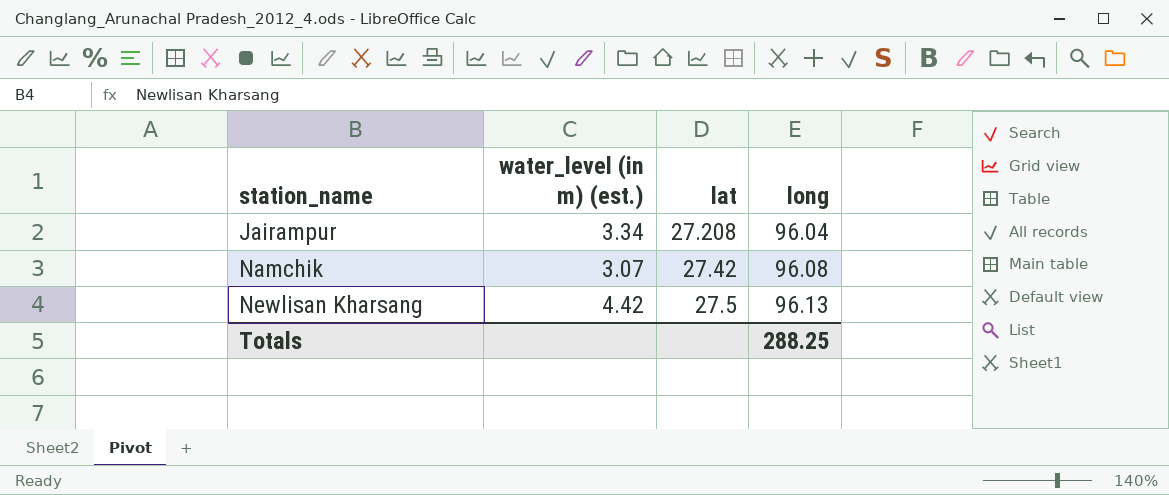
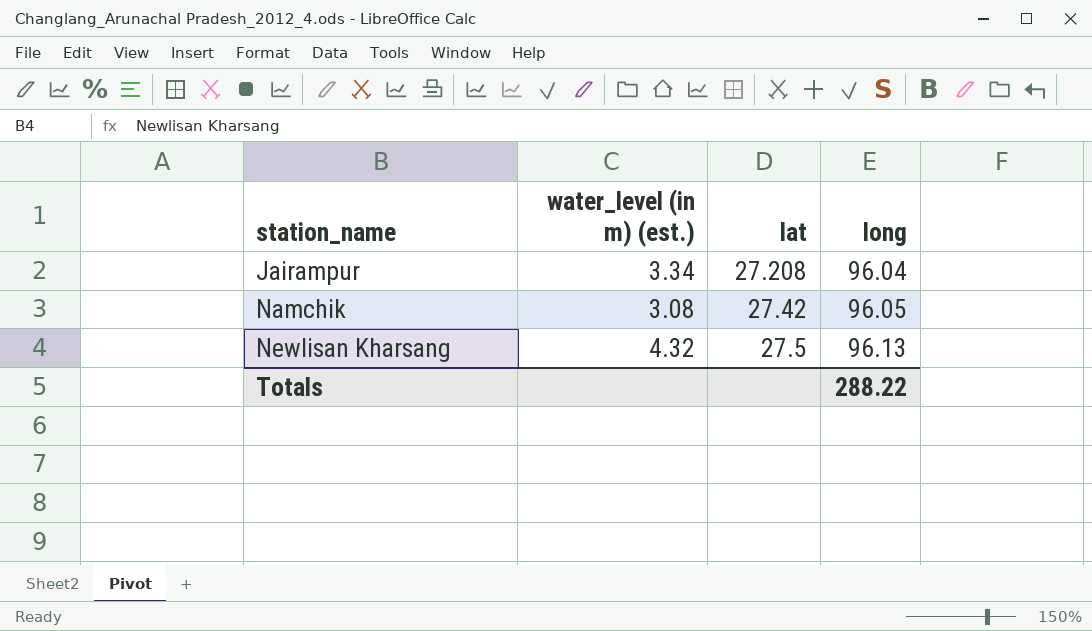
Namchik | water_level (in m) (est.): 3.07 -> 3.08
Namchik | long: 96.08 -> 96.05
Newlisan Kharsang | water_level (in m) (est.): 4.42 -> 4.32
Totals | long: 288.25 -> 288.22

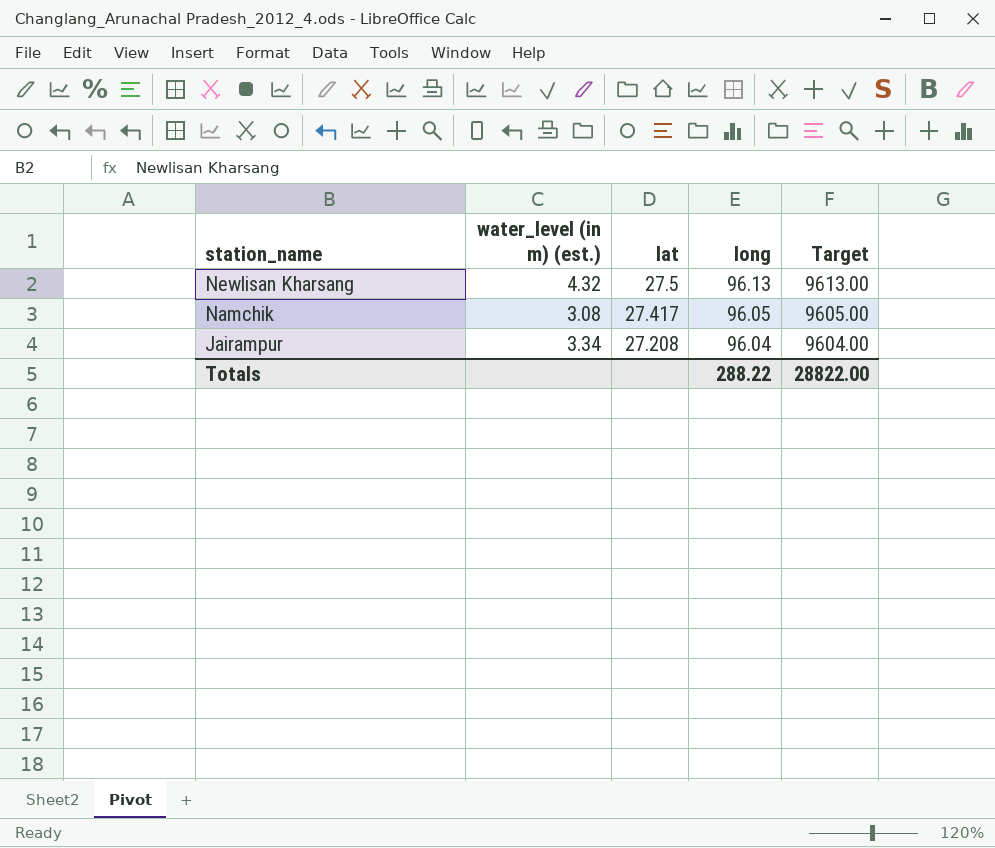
row order: station_name ascending -> station_name descending
column Target | formula: none -> [long] * 100
Namchik | lat: 27.42 -> 27.417

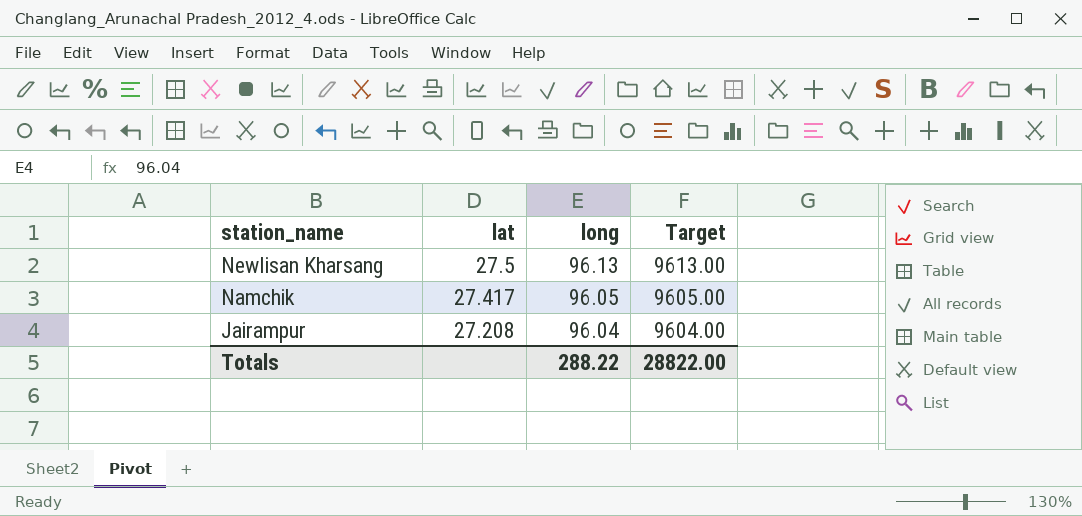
column water_level (in m) (est.) | position: 2 -> none

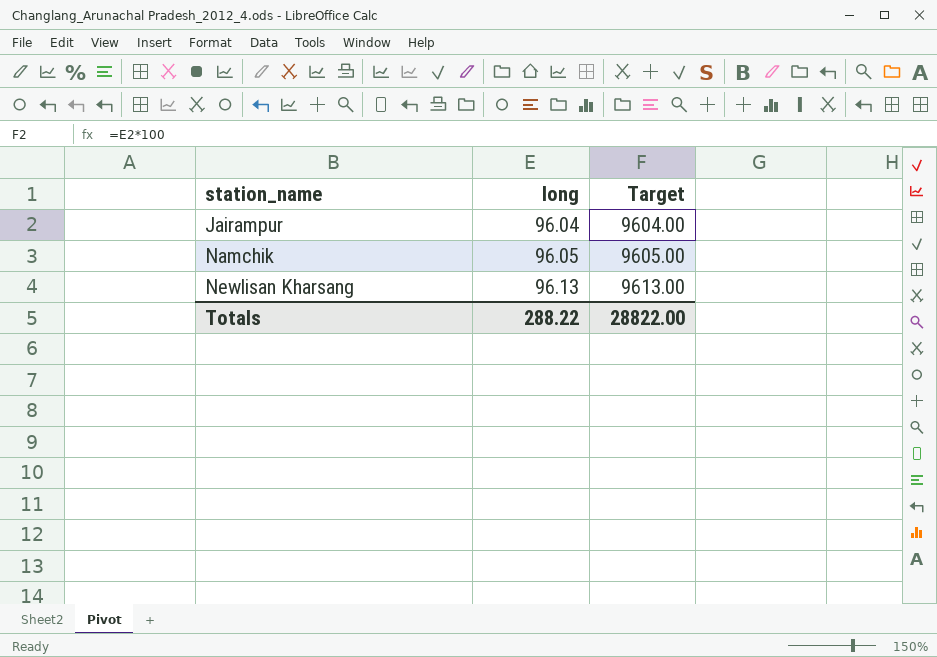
row order: station_name descending -> station_name ascending
column lat | position: 2 -> none

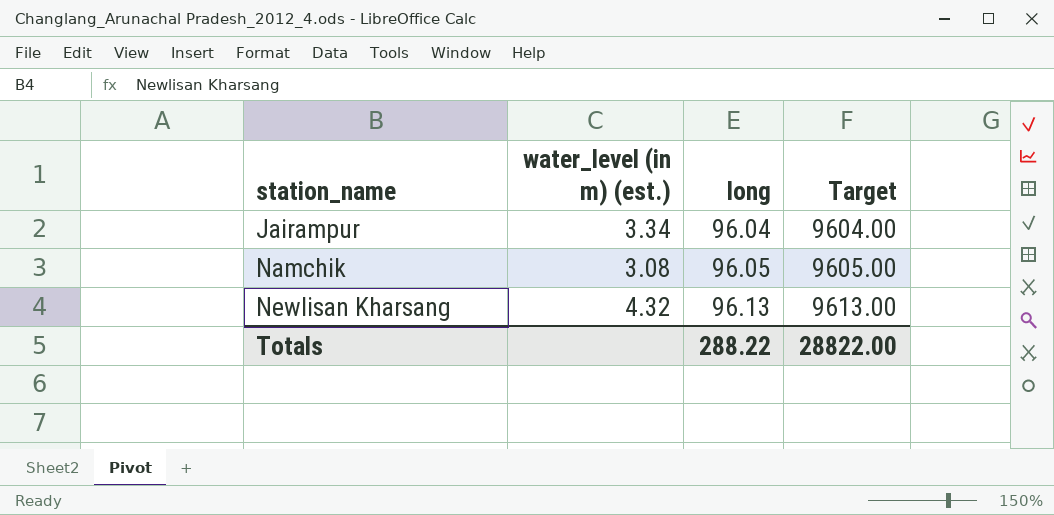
column water_level (in m) (est.) | position: none -> 2

